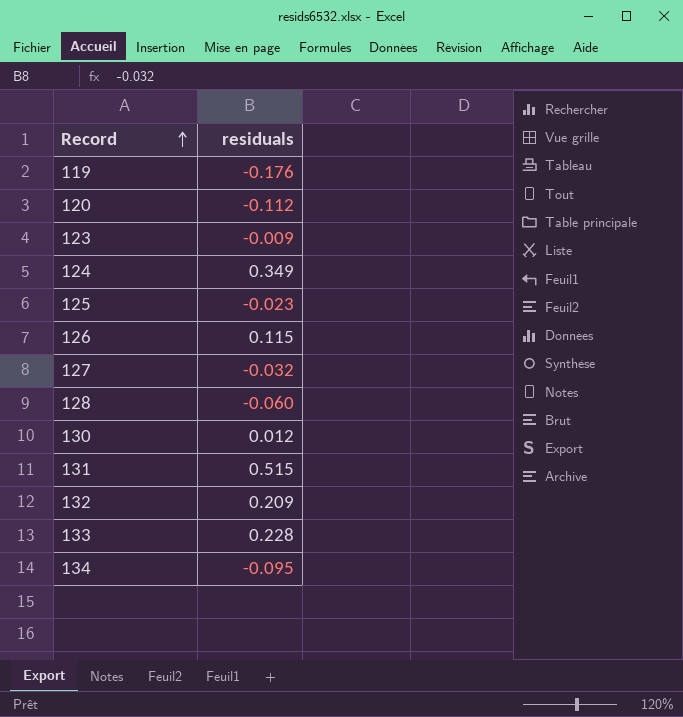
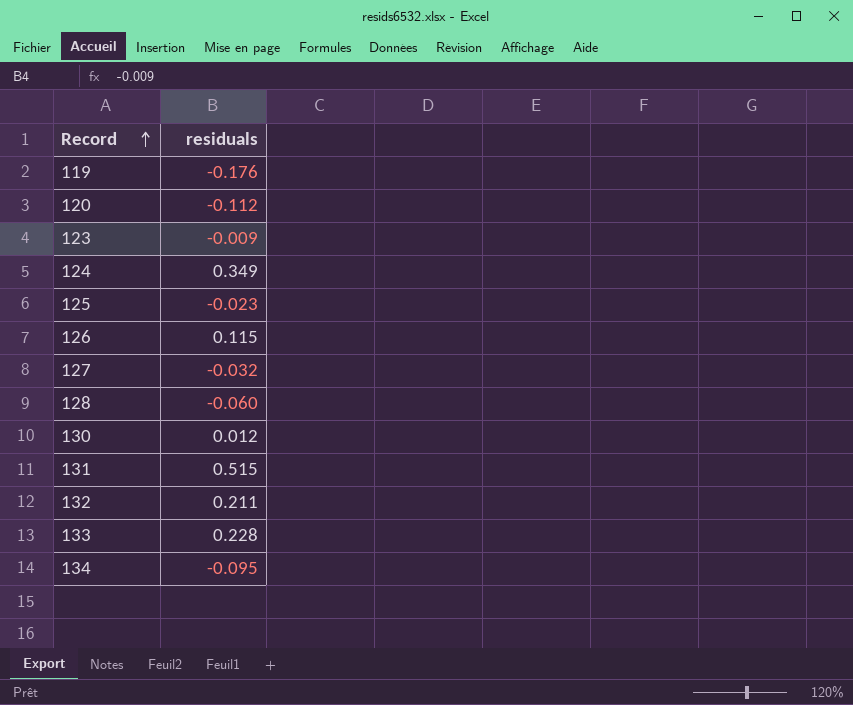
132 | residuals: 0.209 -> 0.211

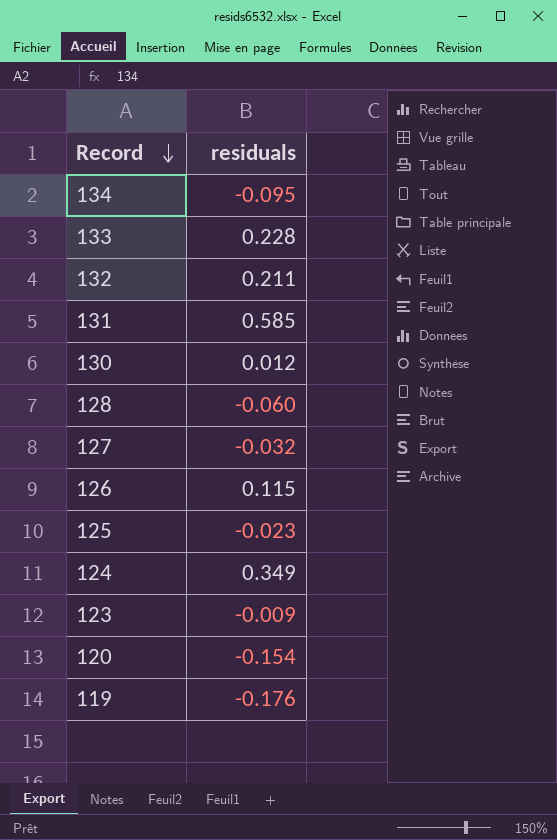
row order: Record ascending -> Record descending
131 | residuals: 0.515 -> 0.585
120 | residuals: -0.112 -> -0.154

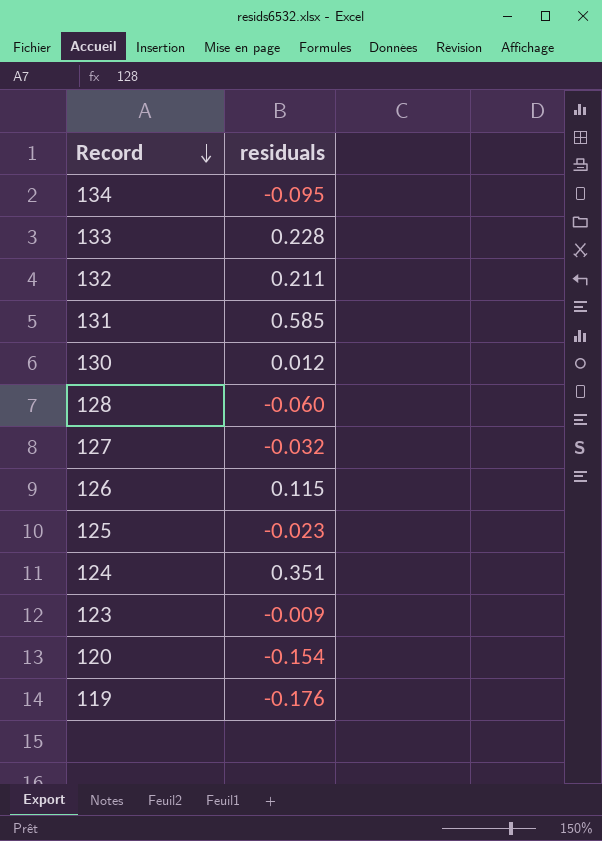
124 | residuals: 0.349 -> 0.351

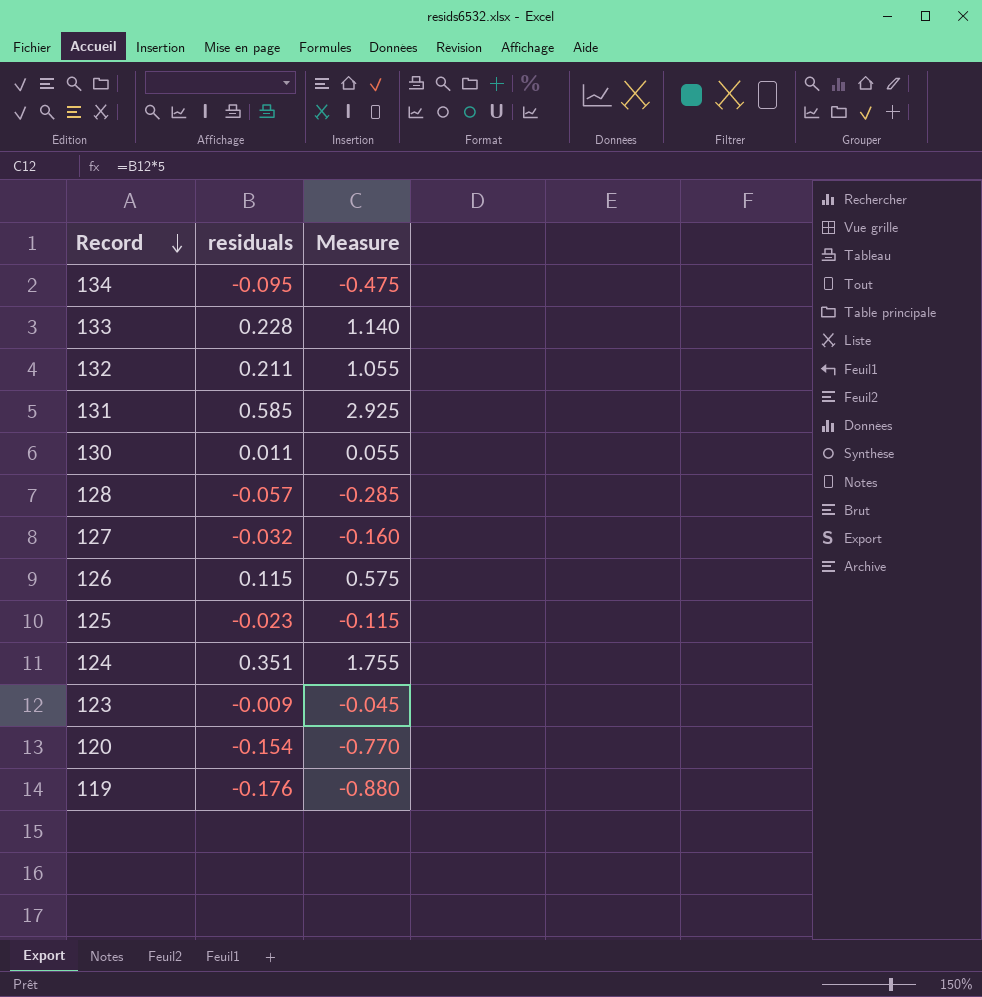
column Measure | formula: none -> [residuals] * 5
130 | residuals: 0.012 -> 0.011
128 | residuals: -0.060 -> -0.057

